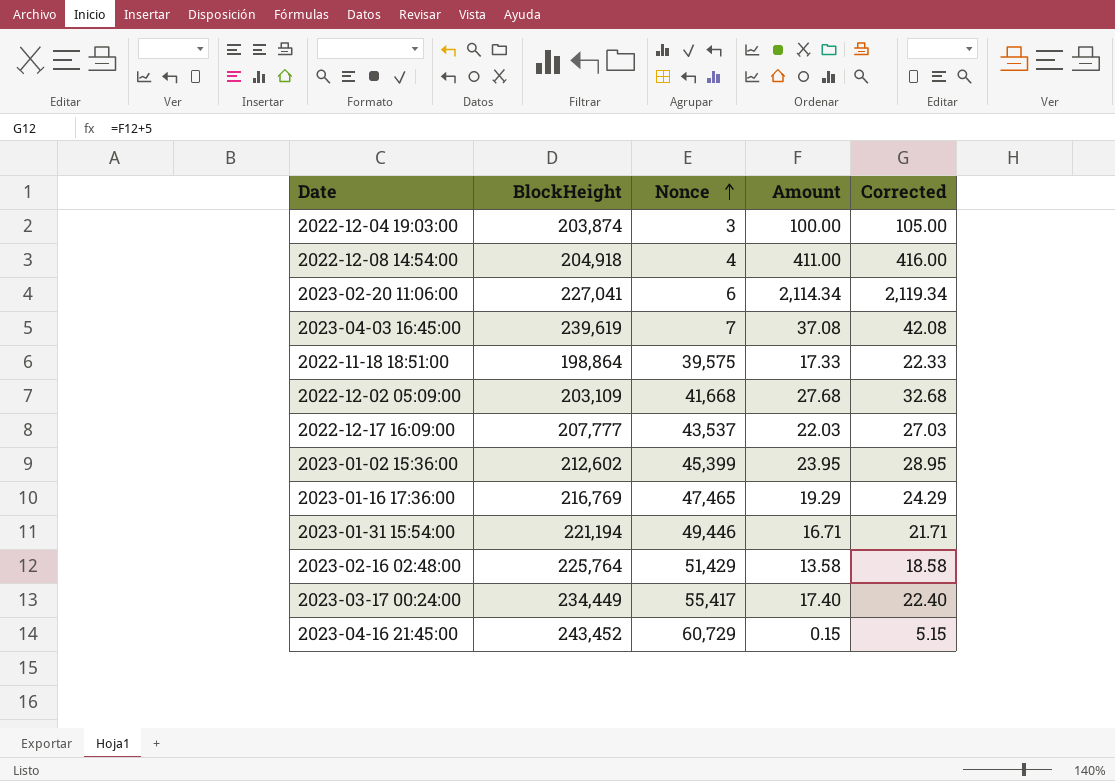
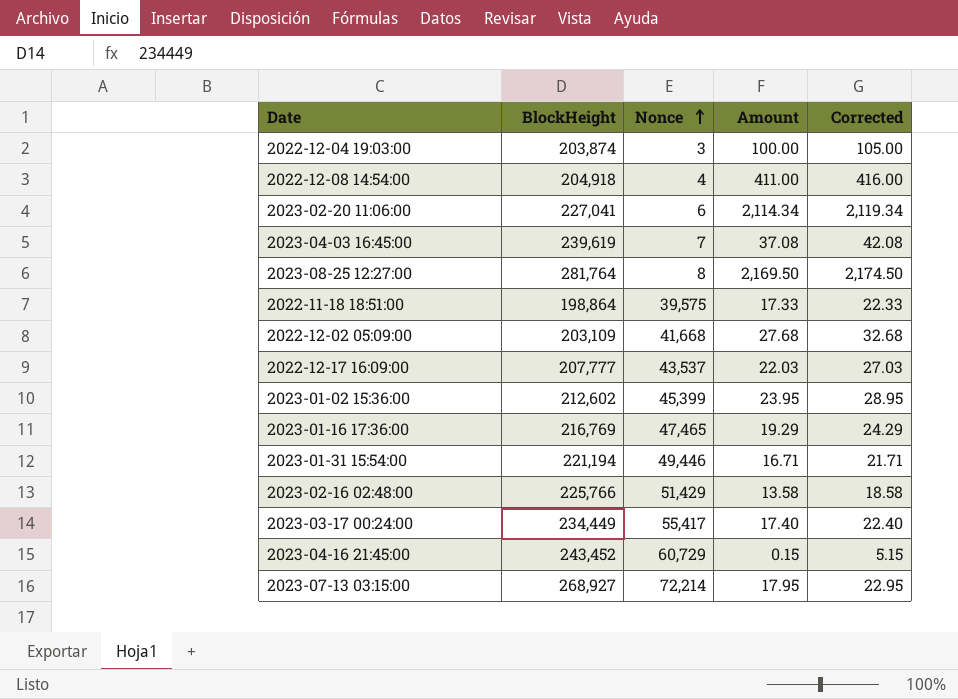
row 2023-08-25 12:27:00: none -> 281,764 | 8 | 2,169.50 | 2,174.50
2023-02-16 02:48:00 | BlockHeight: 225,764 -> 225,766
row 2023-07-13 03:15:00: none -> 268,927 | 72,214 | 17.95 | 22.95

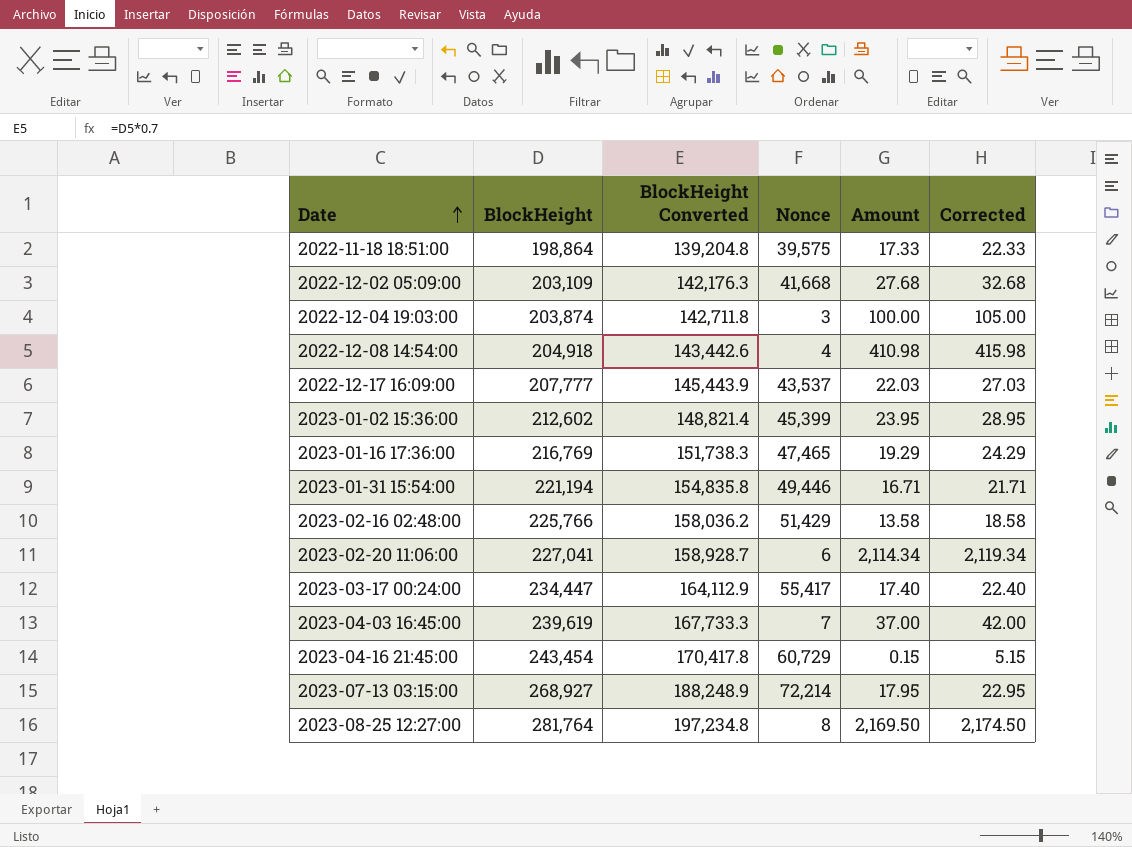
row order: Nonce ascending -> Date ascending
column BlockHeight Converted | formula: none -> [BlockHeight] * 0.7
2022-12-08 14:54:00 | Amount: 411.00 -> 410.98
2022-12-08 14:54:00 | Corrected: 416.00 -> 415.98
2023-03-17 00:24:00 | BlockHeight: 234,449 -> 234,447
2023-04-03 16:45:00 | Amount: 37.08 -> 37.00
2023-04-03 16:45:00 | Corrected: 42.08 -> 42.00
2023-04-16 21:45:00 | BlockHeight: 243,452 -> 243,454

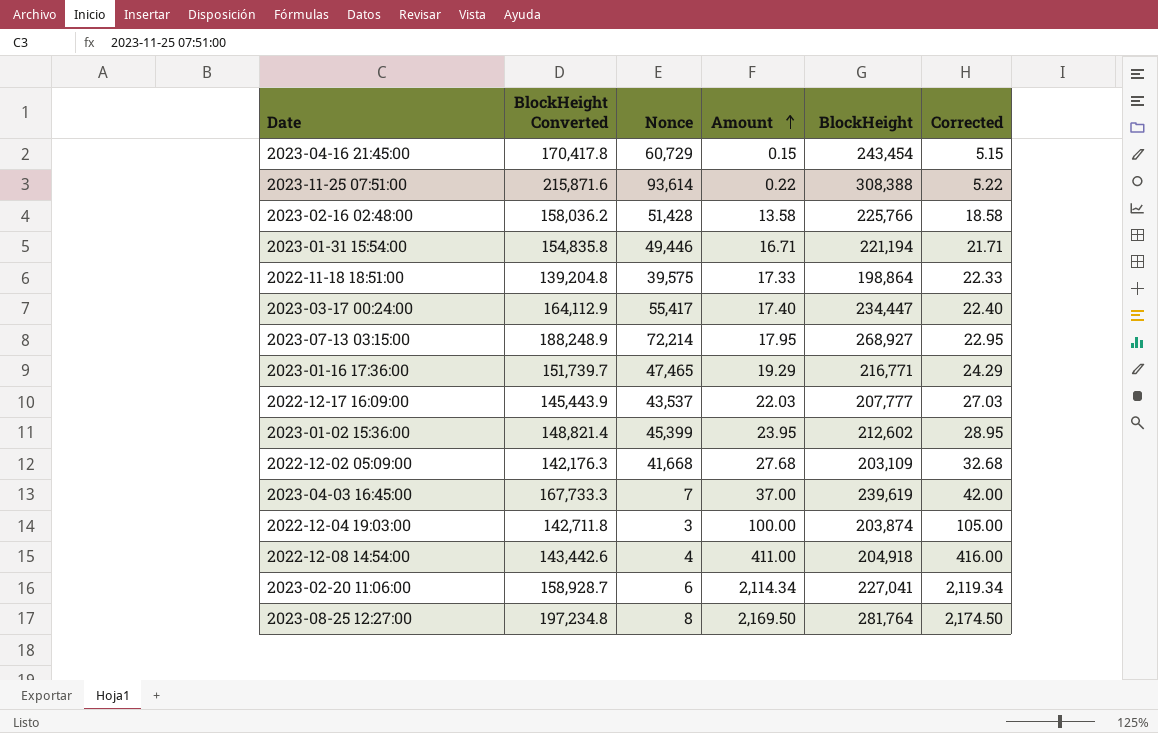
row order: Date ascending -> Amount ascending
column BlockHeight | position: 2 -> 5
row 2023-11-25 07:51:00: none -> 215,871.6 | 93,614 | 0.22 | 308,388 | 5.22
2023-02-16 02:48:00 | Nonce: 51,429 -> 51,428
2023-01-16 17:36:00 | BlockHeight Converted: 151,738.3 -> 151,739.7
2023-01-16 17:36:00 | BlockHeight: 216,769 -> 216,771
2022-12-08 14:54:00 | Amount: 410.98 -> 411.00
2022-12-08 14:54:00 | Corrected: 415.98 -> 416.00

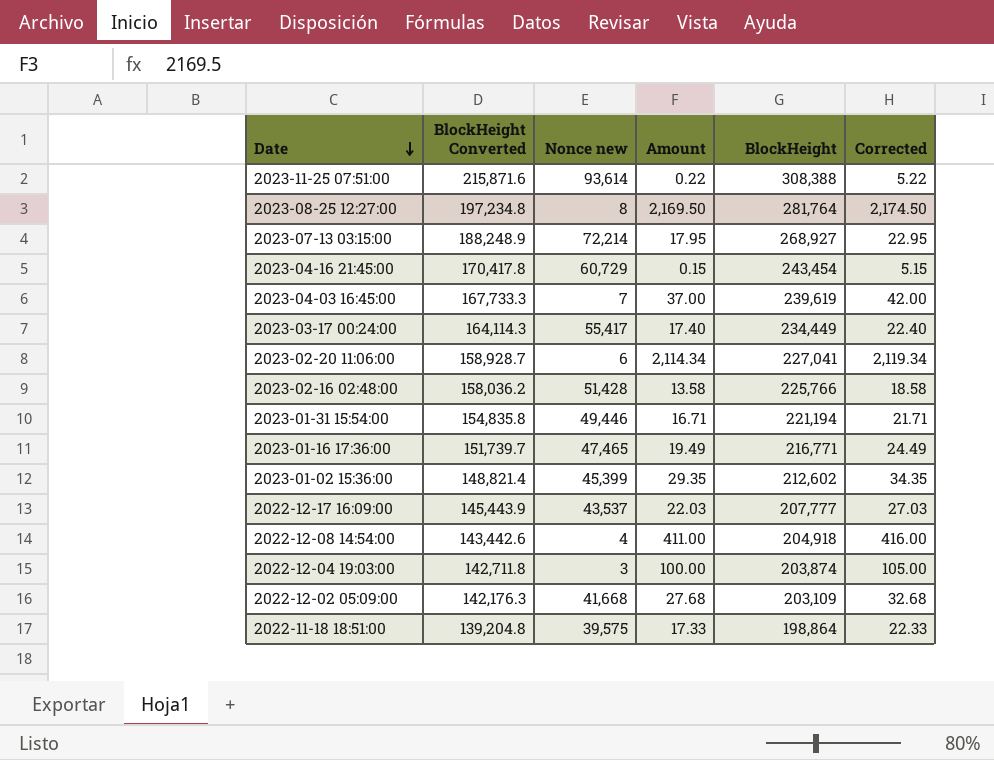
row order: Amount ascending -> Date descending
column name: Nonce -> Nonce new
2023-03-17 00:24:00 | BlockHeight Converted: 164,112.9 -> 164,114.3
2023-03-17 00:24:00 | BlockHeight: 234,447 -> 234,449
2023-01-16 17:36:00 | Amount: 19.29 -> 19.49
2023-01-16 17:36:00 | Corrected: 24.29 -> 24.49
2023-01-02 15:36:00 | Amount: 23.95 -> 29.35
2023-01-02 15:36:00 | Corrected: 28.95 -> 34.35

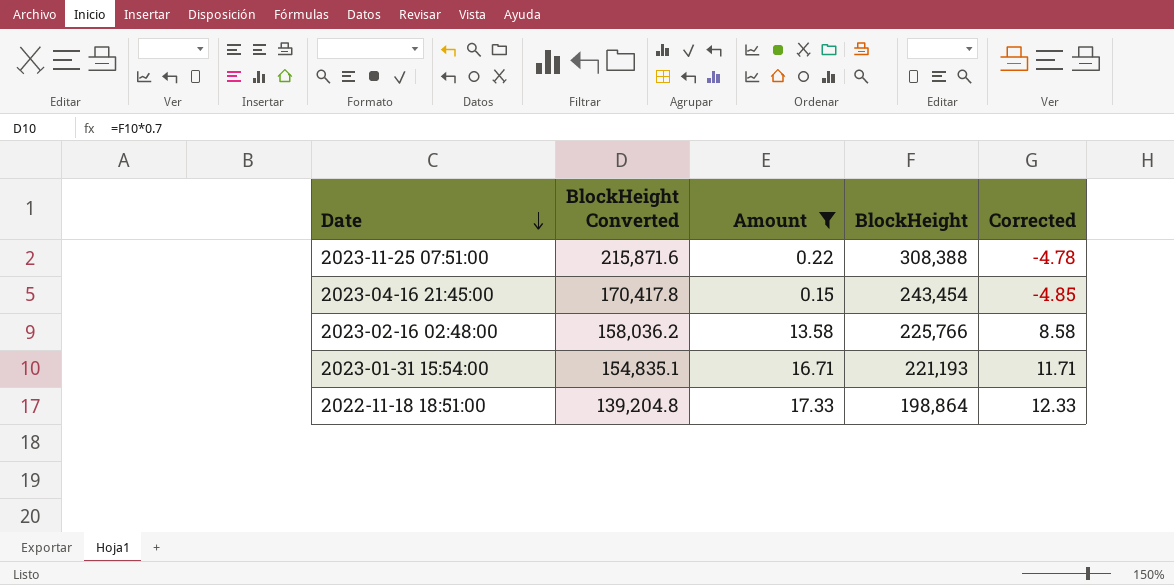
filter: none -> Amount <= 17.33
column Nonce new | position: 3 -> none
column Corrected | formula: [Amount] + 5 -> [Amount] - 5
2023-01-31 15:54:00 | BlockHeight Converted: 154,835.8 -> 154,835.1
2023-01-31 15:54:00 | BlockHeight: 221,194 -> 221,193

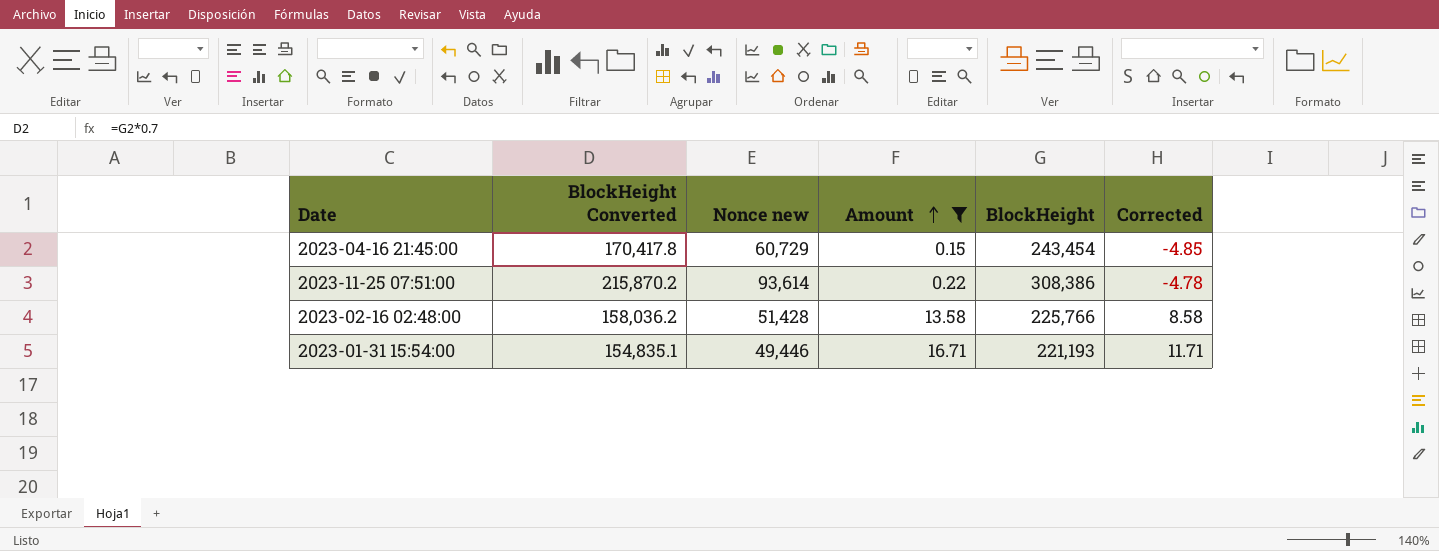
row order: Date descending -> Amount ascending
column Nonce new | position: none -> 3
row 2022-11-18 18:51:00: 139,204.8 | 17.33 | 198,864 | 12.33 -> none
2023-11-25 07:51:00 | BlockHeight Converted: 215,871.6 -> 215,870.2
2023-11-25 07:51:00 | BlockHeight: 308,388 -> 308,386

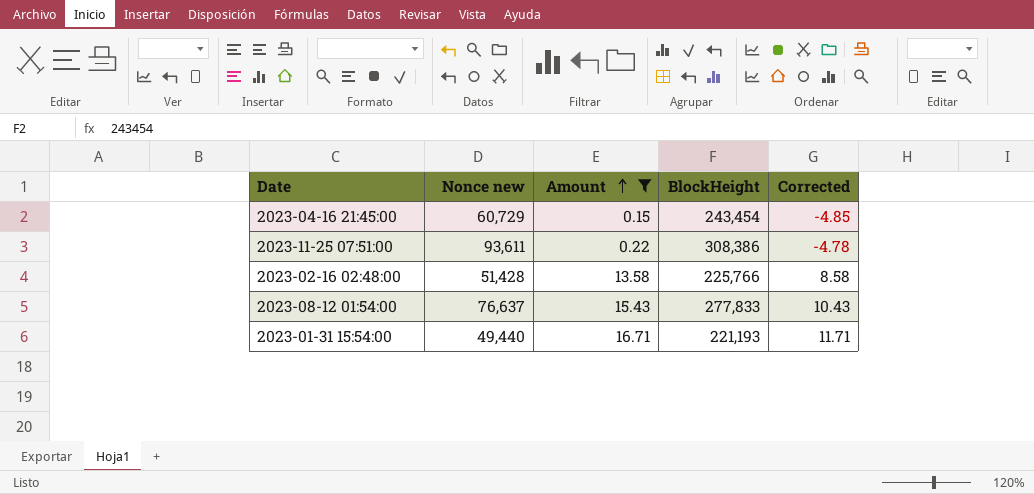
column BlockHeight Converted | formula: [BlockHeight] * 0.7 -> none
2023-11-25 07:51:00 | Nonce new: 93,614 -> 93,611
row 2023-08-12 01:54:00: none -> 76,637 | 15.43 | 277,833 | 10.43
2023-01-31 15:54:00 | Nonce new: 49,446 -> 49,440

